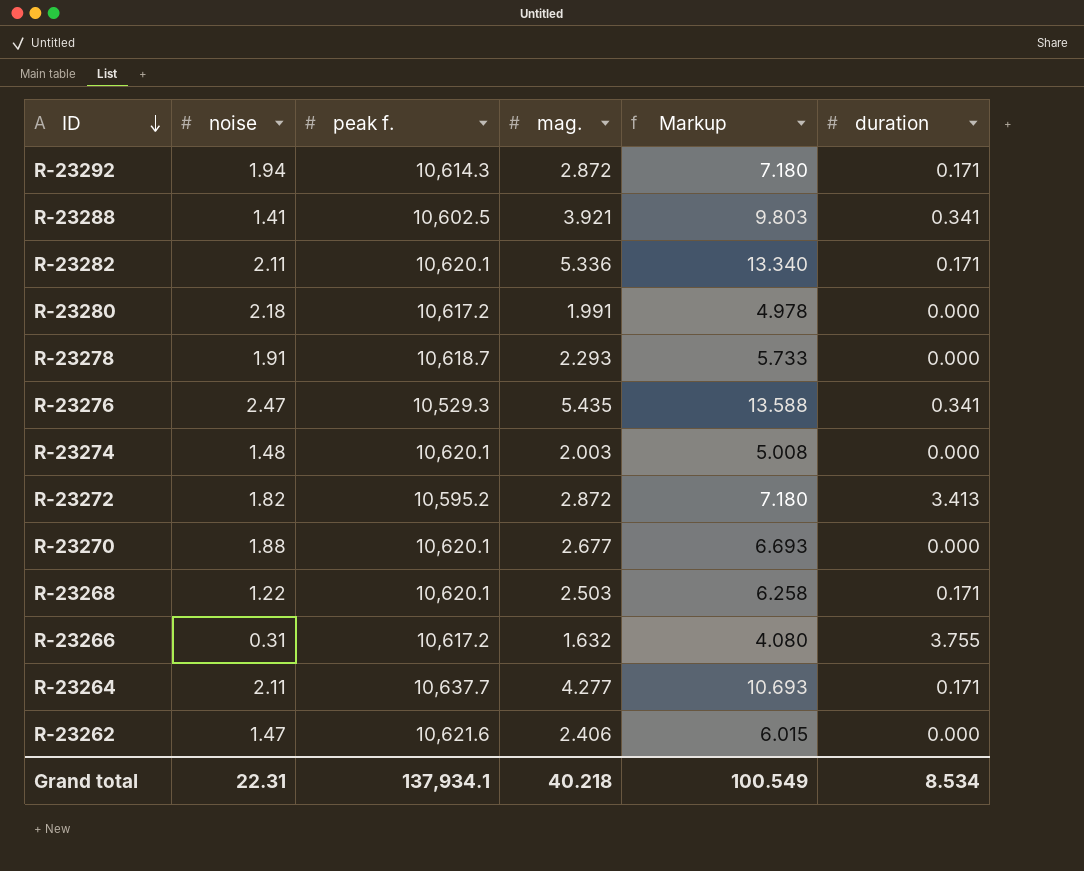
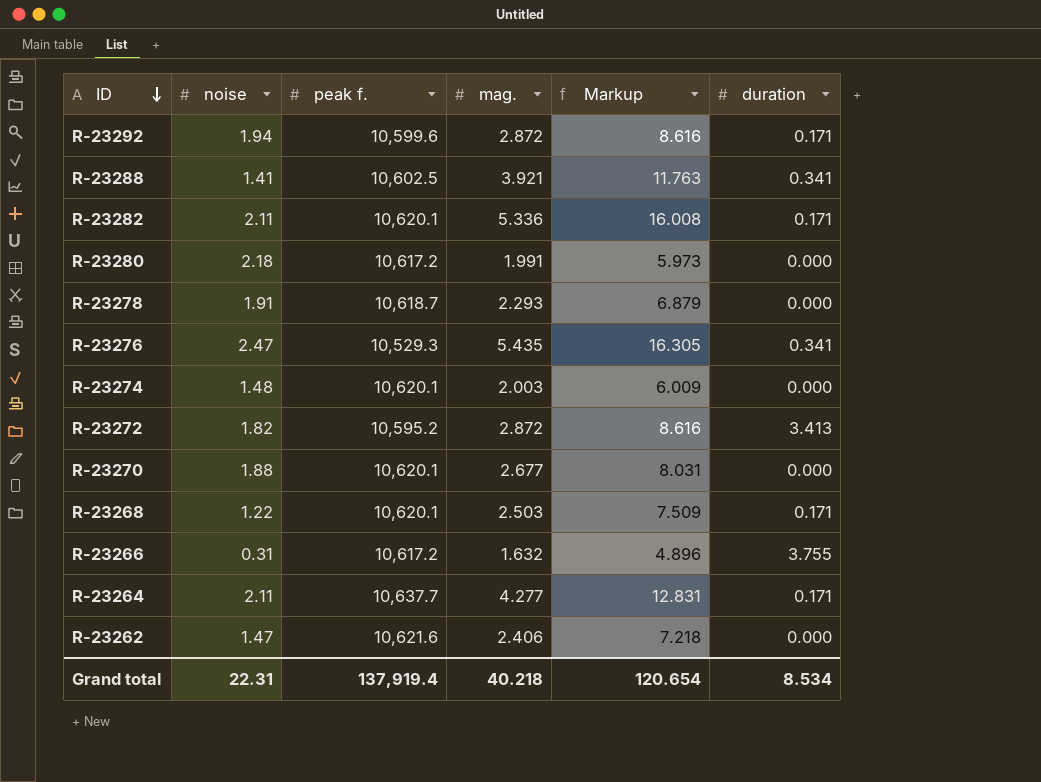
column Markup | formula: [mag.] * 2.5 -> [mag.] * 3
R-23292 | peak f.: 10,614.3 -> 10,599.6
Grand total | peak f.: 137,934.1 -> 137,919.4
Grand total | Markup: 100.549 -> 120.654

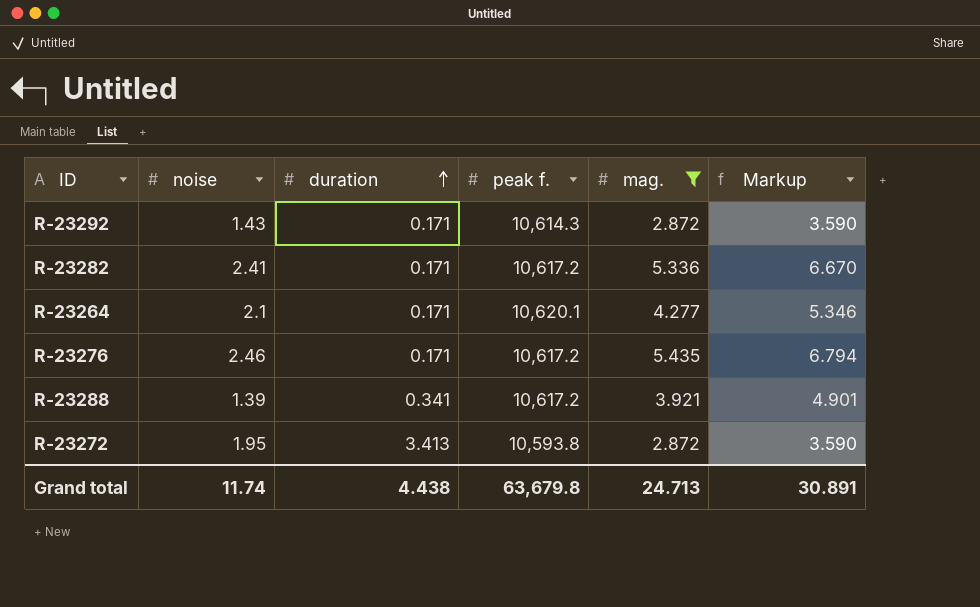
filter: none -> mag. >= 2.872
row order: ID descending -> duration ascending
column duration | position: 6 -> 3
column Markup | formula: [mag.] * 3 -> [mag.] * 1.25
R-23292 | noise: 1.94 -> 1.43
R-23292 | peak f.: 10,599.6 -> 10,614.3
R-23282 | noise: 2.11 -> 2.41
R-23282 | peak f.: 10,620.1 -> 10,617.2
R-23264 | noise: 2.11 -> 2.1
R-23264 | peak f.: 10,637.7 -> 10,620.1
R-23276 | noise: 2.47 -> 2.46
R-23276 | duration: 0.341 -> 0.171
R-23276 | peak f.: 10,529.3 -> 10,617.2
R-23288 | noise: 1.41 -> 1.39
R-23288 | peak f.: 10,602.5 -> 10,617.2
R-23272 | noise: 1.82 -> 1.95
R-23272 | peak f.: 10,595.2 -> 10,593.8
Grand total | noise: 22.31 -> 11.74
Grand total | duration: 8.534 -> 4.438
Grand total | peak f.: 137,919.4 -> 63,679.8
Grand total | mag.: 40.218 -> 24.713
Grand total | Markup: 120.654 -> 30.891

